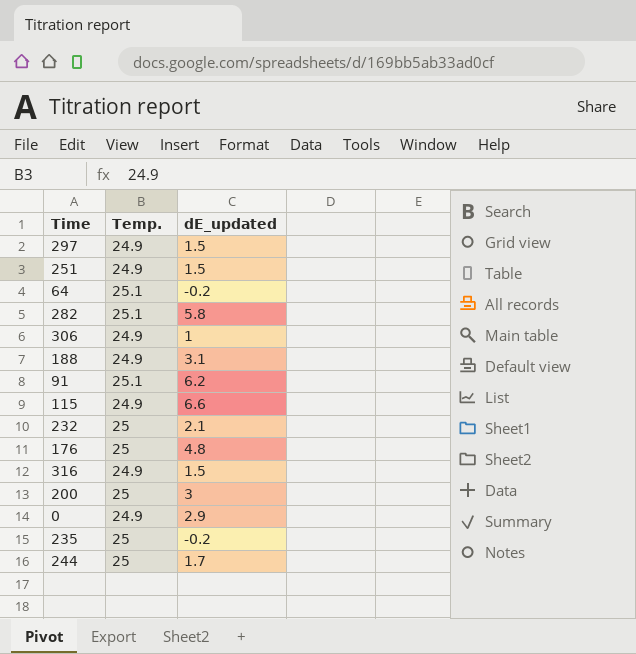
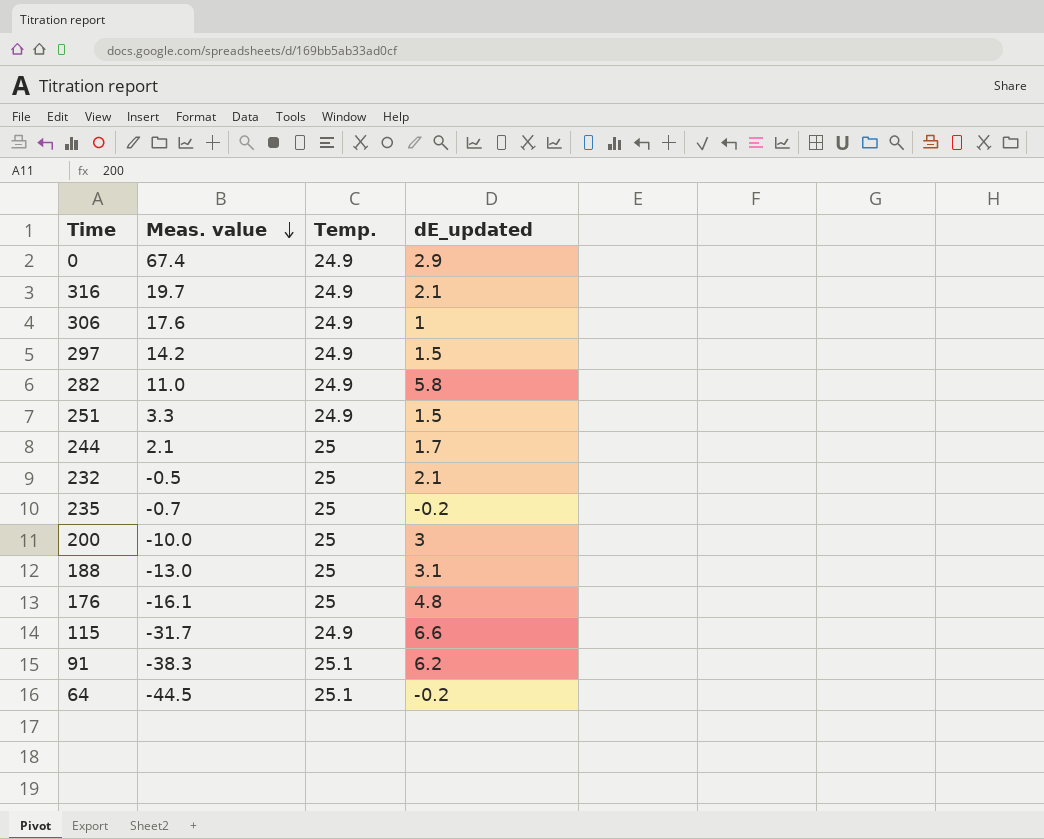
row order: none -> Meas. value descending
column Meas. value | position: none -> 2
316 | dE_updated: 1.5 -> 2.1
282 | Temp.: 25.1 -> 24.9
188 | Temp.: 24.9 -> 25

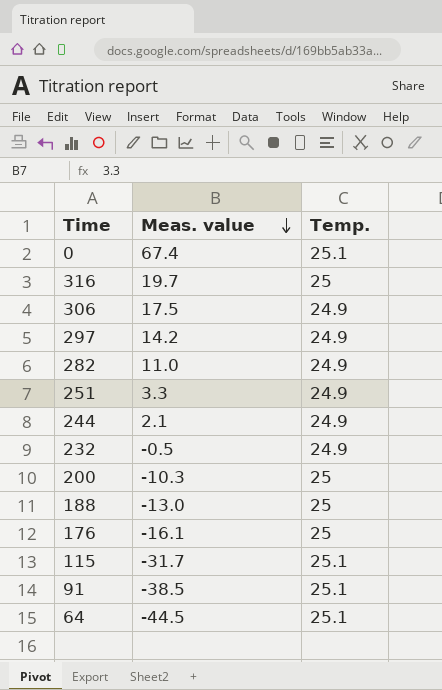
column dE_updated | position: 4 -> none
row 235: -0.7 | 25 | -0.2 -> none
0 | Temp.: 24.9 -> 25.1
316 | Temp.: 24.9 -> 25
306 | Meas. value: 17.6 -> 17.5
244 | Temp.: 25 -> 24.9
232 | Temp.: 25 -> 24.9
200 | Meas. value: -10.0 -> -10.3
115 | Temp.: 24.9 -> 25.1
91 | Meas. value: -38.3 -> -38.5

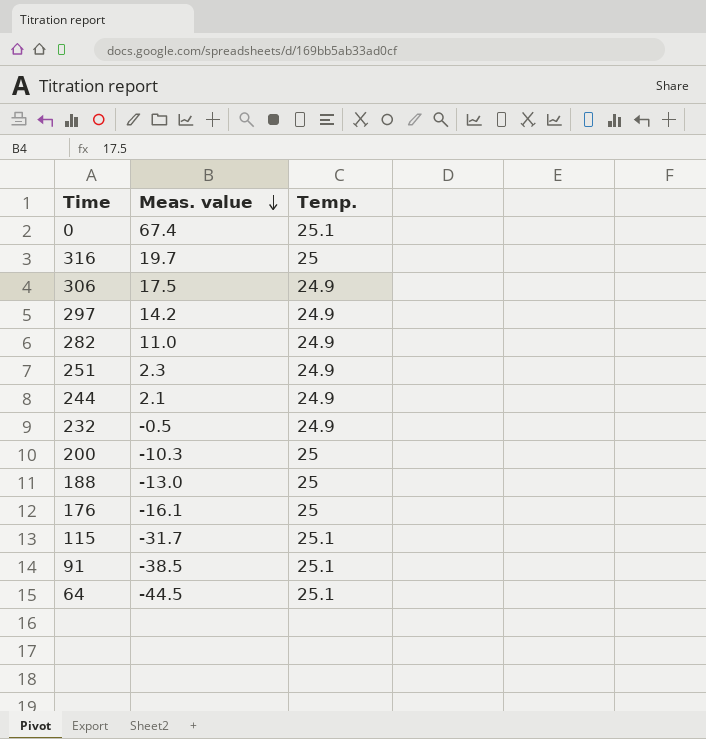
251 | Meas. value: 3.3 -> 2.3

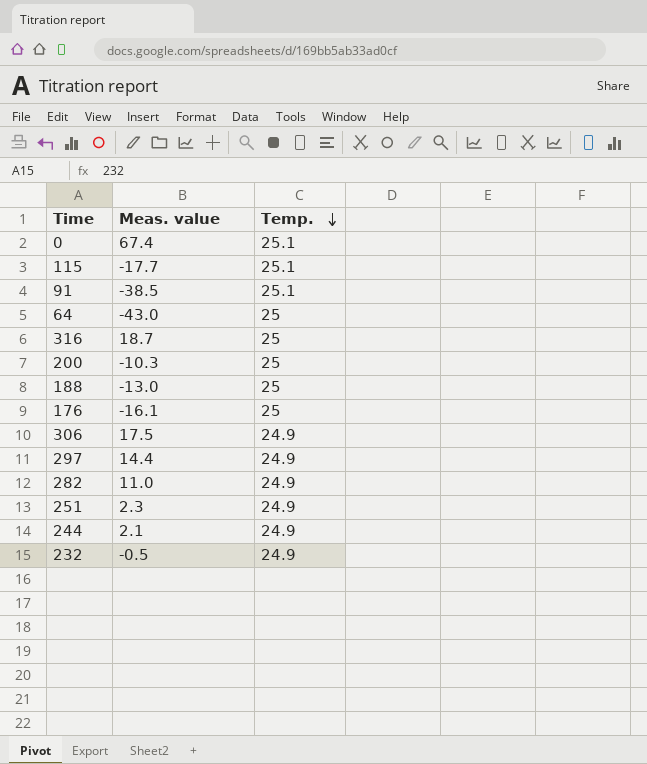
row order: Meas. value descending -> Temp. descending
115 | Meas. value: -31.7 -> -17.7
64 | Meas. value: -44.5 -> -43.0
64 | Temp.: 25.1 -> 25
316 | Meas. value: 19.7 -> 18.7
297 | Meas. value: 14.2 -> 14.4

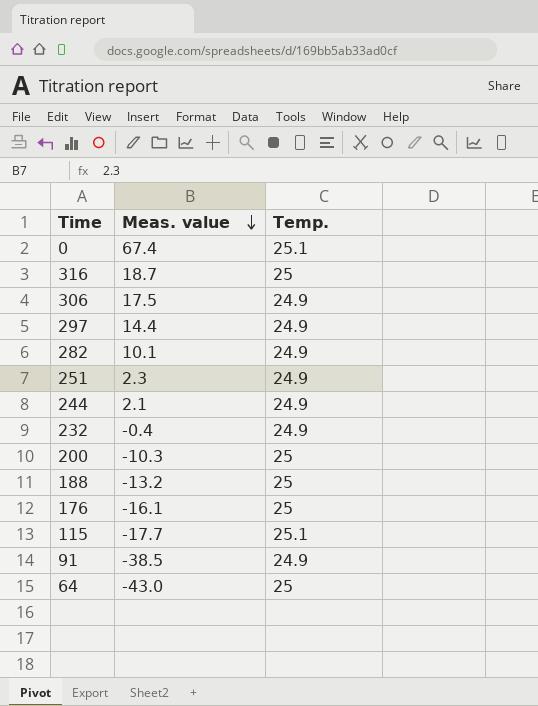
row order: Temp. descending -> Meas. value descending
282 | Meas. value: 11.0 -> 10.1
232 | Meas. value: -0.5 -> -0.4
188 | Meas. value: -13.0 -> -13.2
91 | Temp.: 25.1 -> 24.9

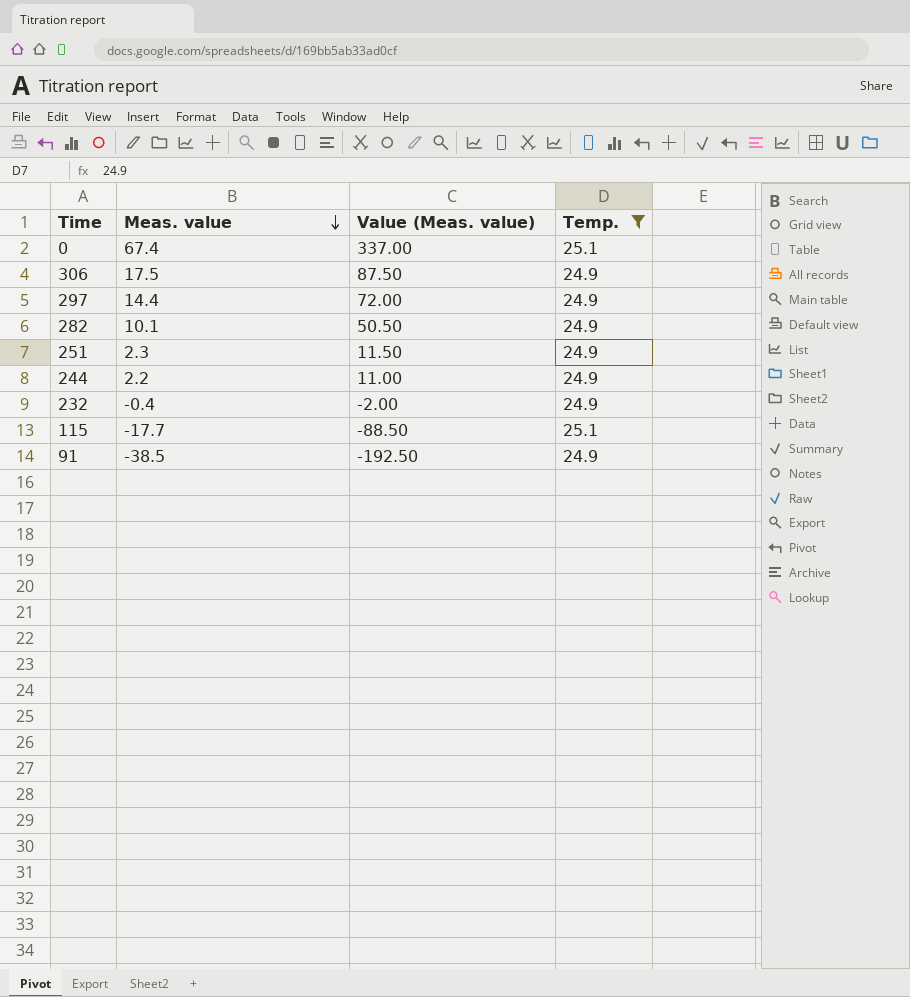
filter: none -> Temp. != 25
column Value (Meas. value) | formula: none -> [Meas. value] * 5
244 | Meas. value: 2.1 -> 2.2

